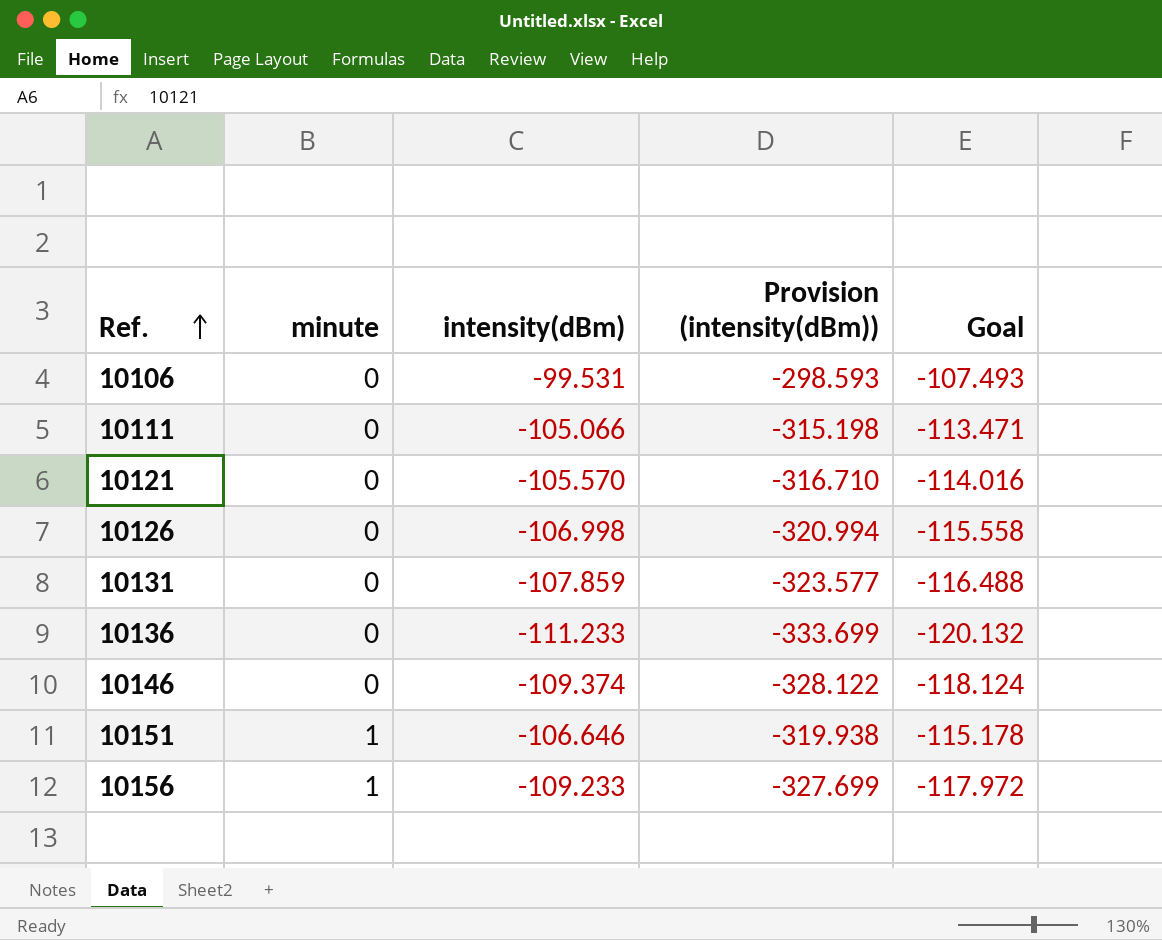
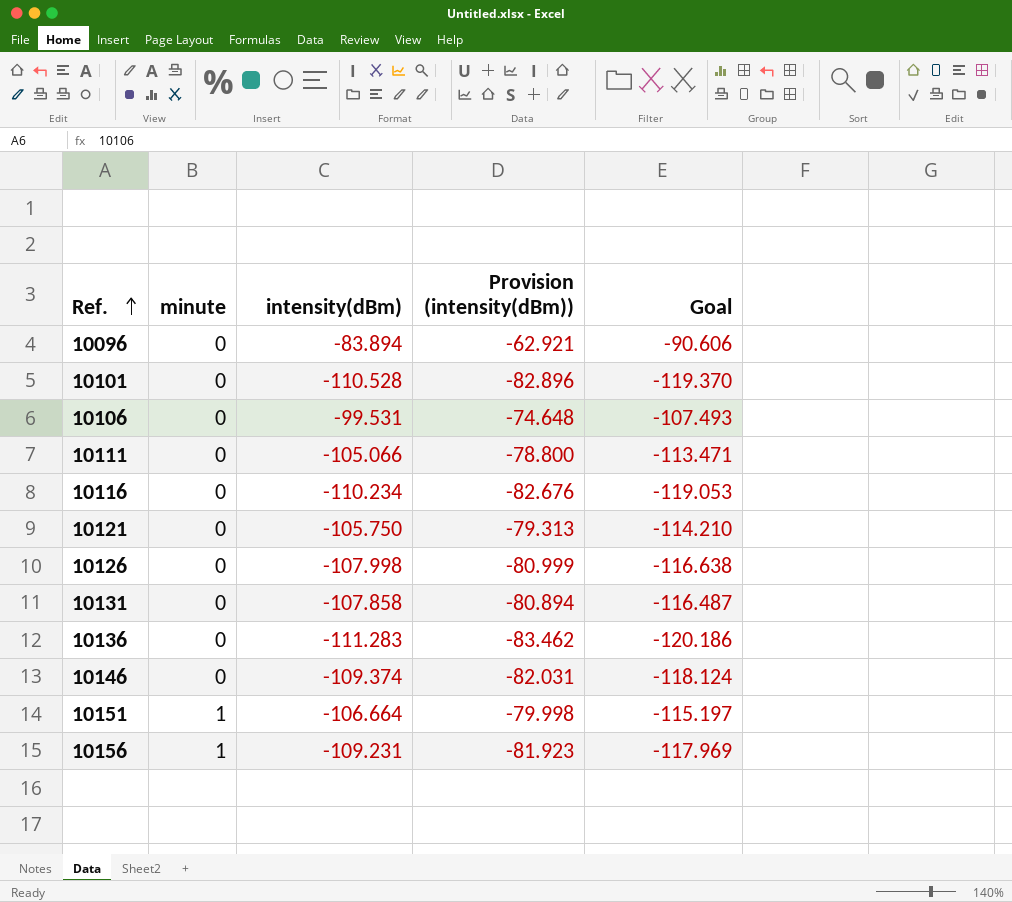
column Provision (intensity(dBm)) | formula: [intensity(dBm)] * 3 -> [intensity(dBm)] * 0.75
row 10096: none -> 0 | -83.894 | -62.921 | -90.606
row 10101: none -> 0 | -110.528 | -82.896 | -119.370
row 10116: none -> 0 | -110.234 | -82.676 | -119.053
10121 | intensity(dBm): -105.570 -> -105.750
10121 | Goal: -114.016 -> -114.210
10126 | intensity(dBm): -106.998 -> -107.998
10126 | Goal: -115.558 -> -116.638
10131 | intensity(dBm): -107.859 -> -107.858
10131 | Goal: -116.488 -> -116.487
10136 | intensity(dBm): -111.233 -> -111.283
10136 | Goal: -120.132 -> -120.186
10151 | intensity(dBm): -106.646 -> -106.664
10151 | Goal: -115.178 -> -115.197
10156 | intensity(dBm): -109.233 -> -109.231
10156 | Goal: -117.972 -> -117.969

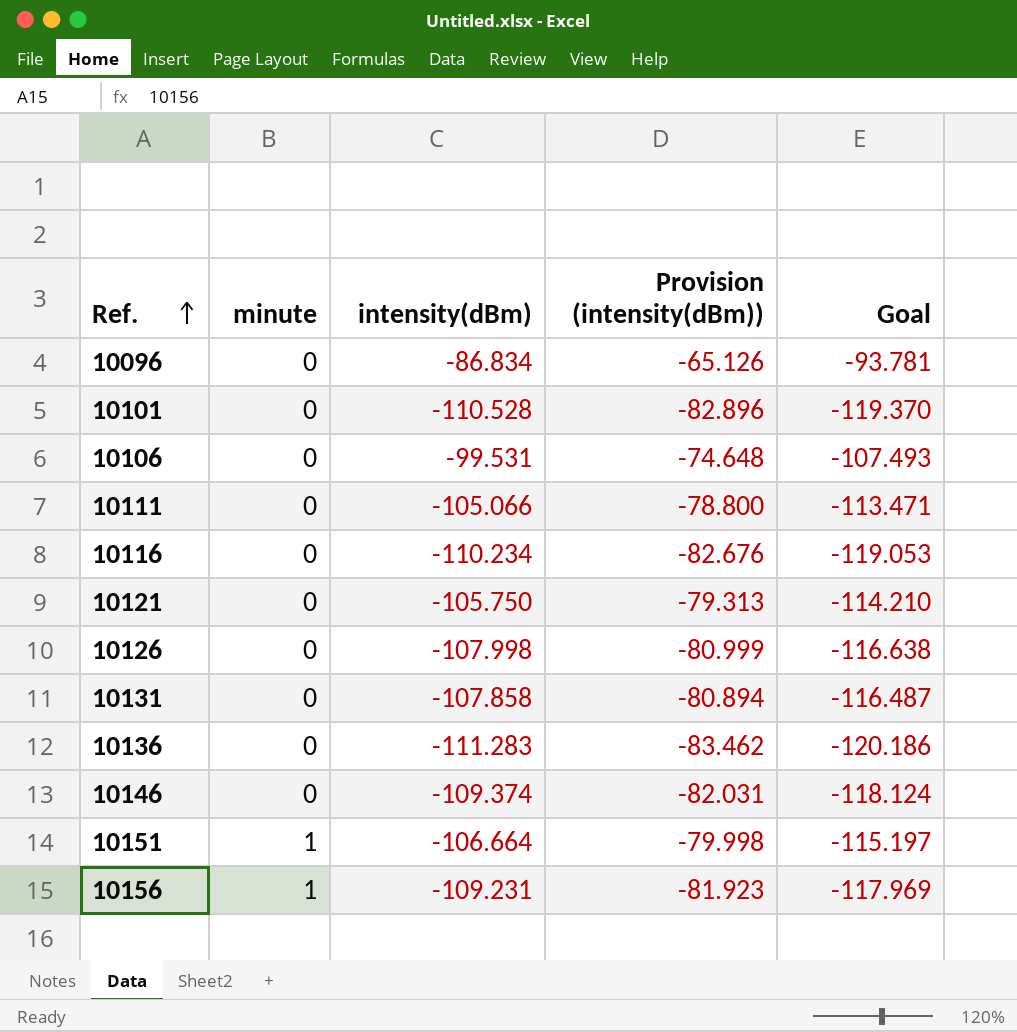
10096 | intensity(dBm): -83.894 -> -86.834
10096 | Provision (intensity(dBm)): -62.921 -> -65.126
10096 | Goal: -90.606 -> -93.781

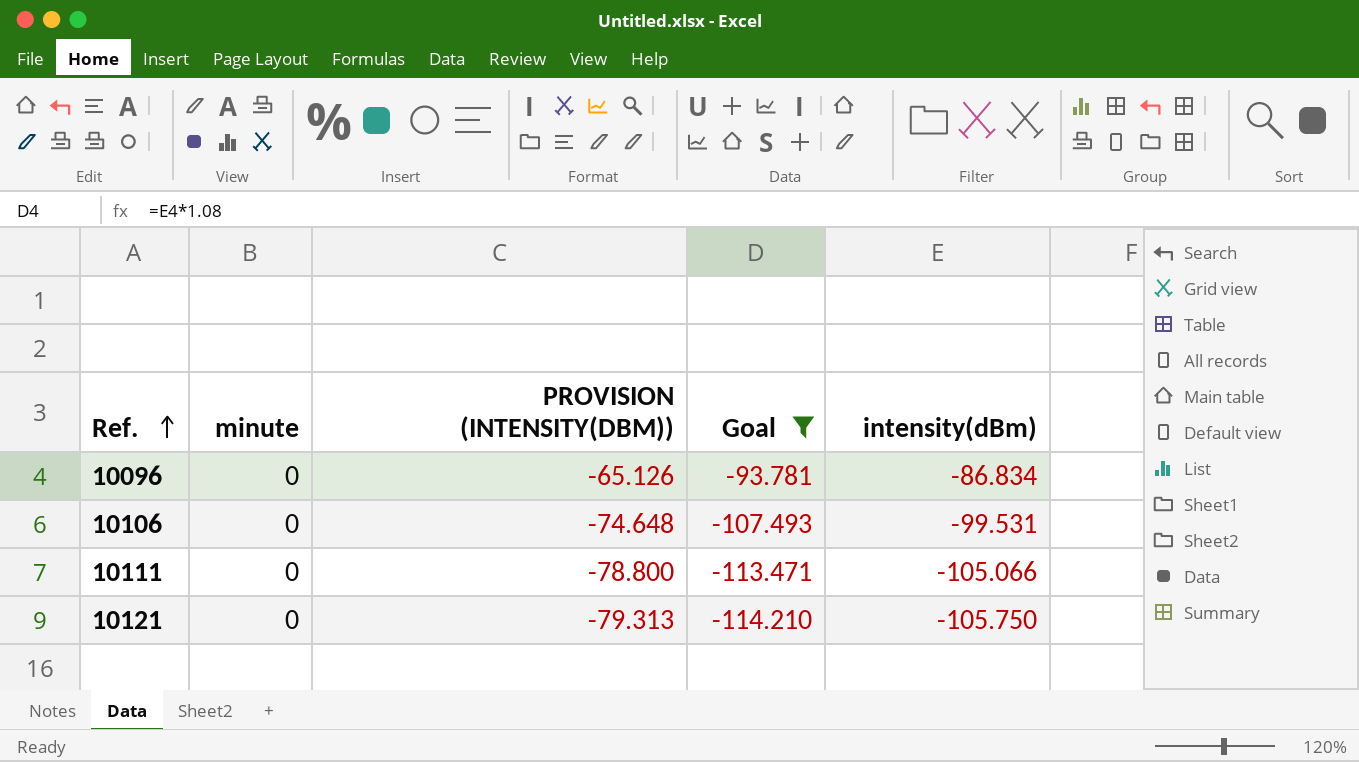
filter: none -> Goal >= -114.210
column name: Provision (intensity(dBm)) -> PROVISION (INTENSITY(DBM))
column intensity(dBm) | position: 3 -> 5

